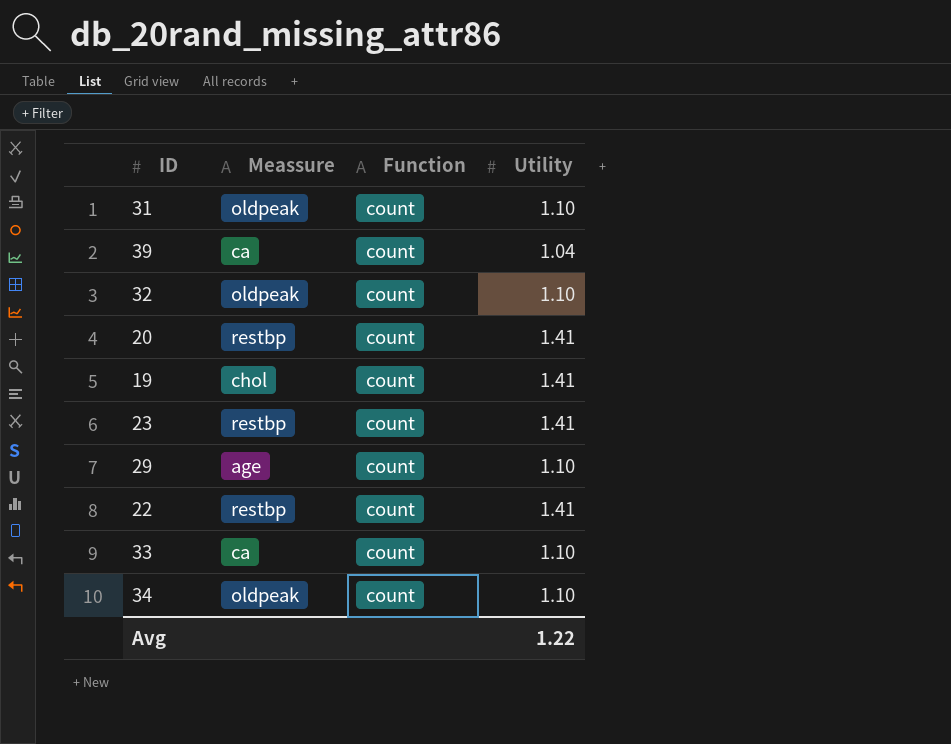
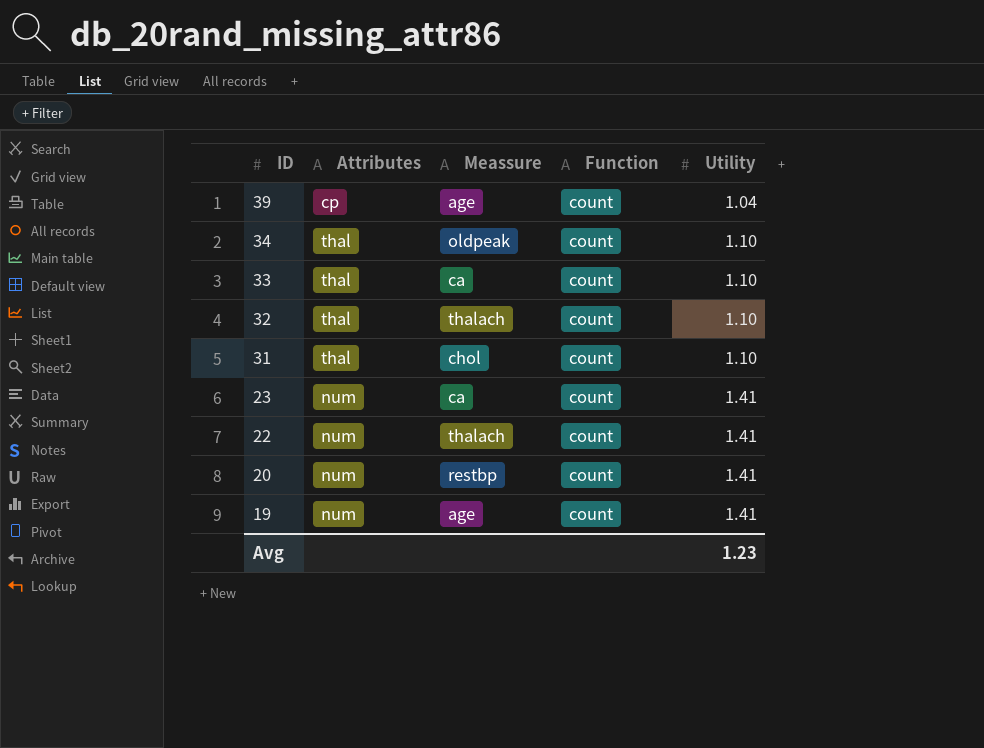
row order: none -> ID descending
column Attributes | position: none -> 2
row 29: age | count | 1.10 -> none
39 | Meassure: ca -> age
32 | Meassure: oldpeak -> thalach
31 | Meassure: oldpeak -> chol
23 | Meassure: restbp -> ca
22 | Meassure: restbp -> thalach
19 | Meassure: chol -> age
Avg | Utility: 1.22 -> 1.23

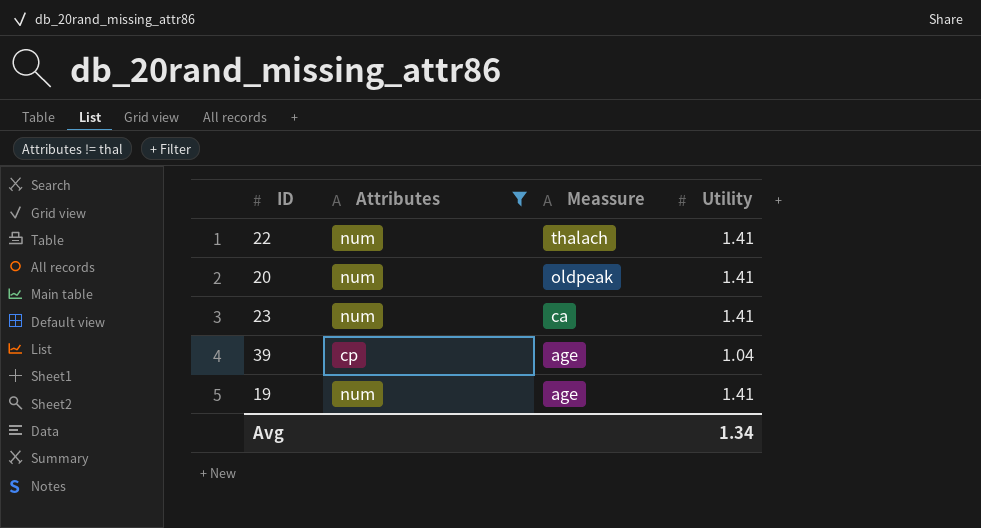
filter: none -> Attributes != thal
row order: ID descending -> Meassure descending
column Function | position: 4 -> none
20 | Meassure: restbp -> oldpeak
Avg | Utility: 1.23 -> 1.34

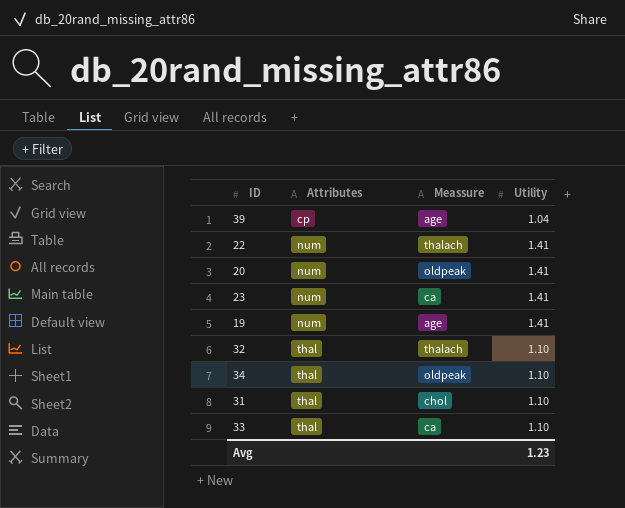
filter: Attributes != thal -> none
row order: Meassure descending -> Attributes ascending
Avg | Utility: 1.34 -> 1.23

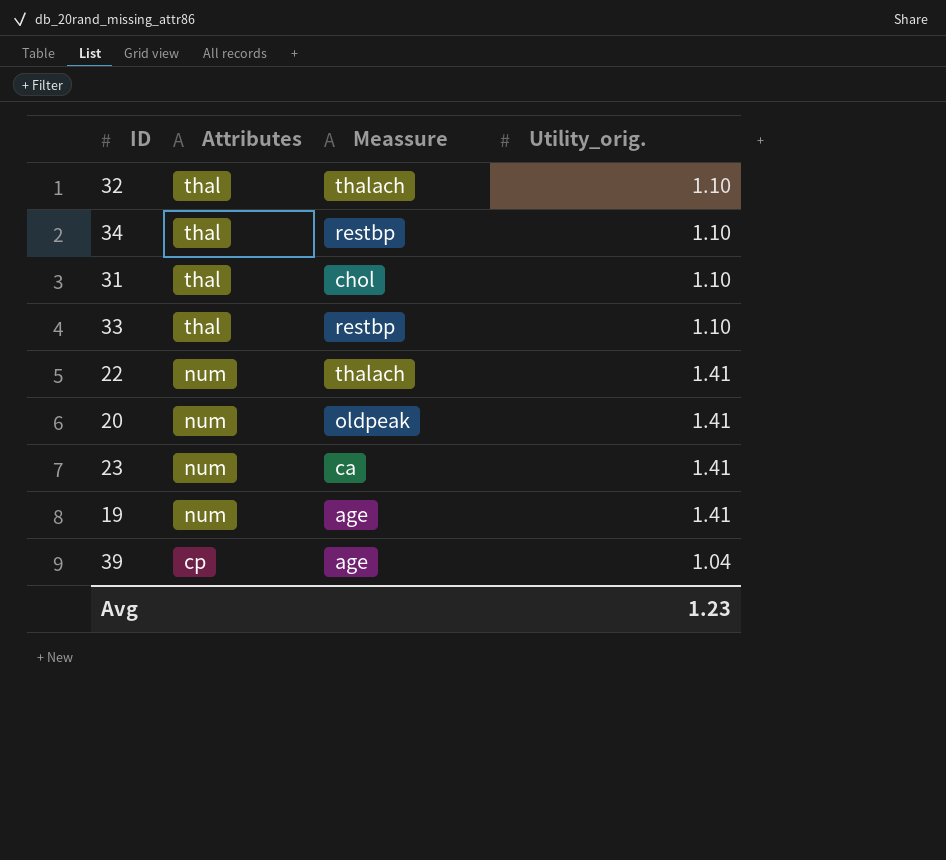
row order: Attributes ascending -> Attributes descending
column name: Utility -> Utility_orig.
34 | Meassure: oldpeak -> restbp
33 | Meassure: ca -> restbp

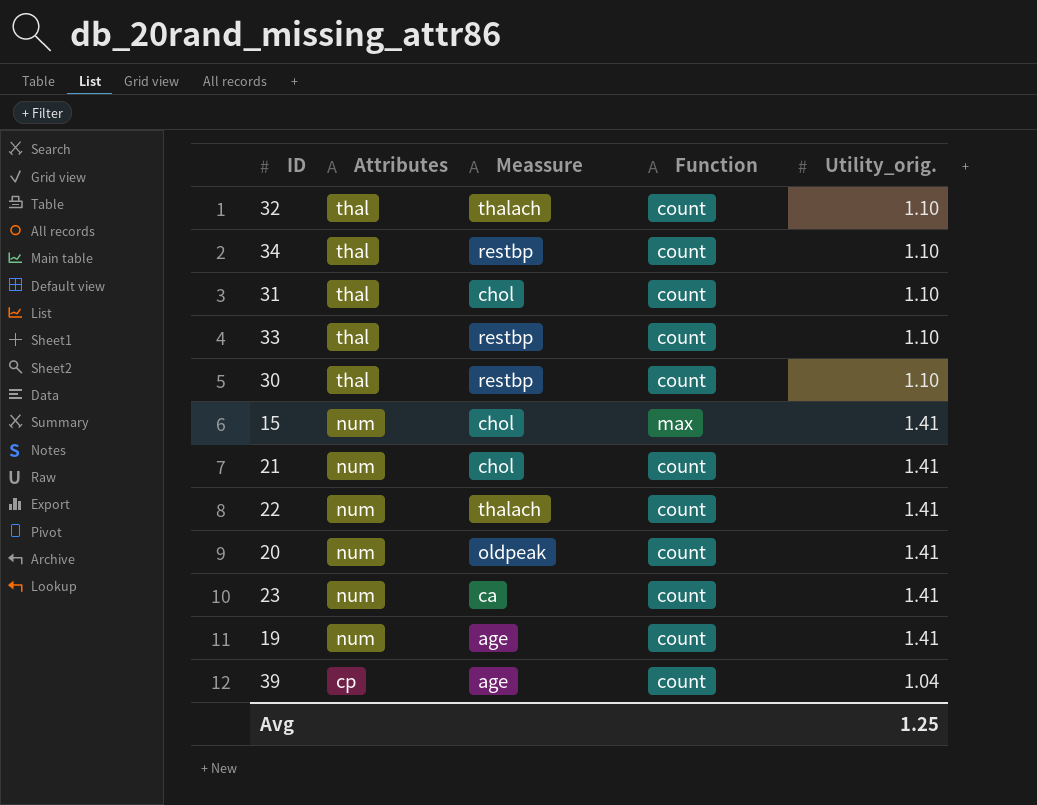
column Function | position: none -> 4
row 30: none -> thal | restbp | count | 1.10
row 15: none -> num | chol | max | 1.41
row 21: none -> num | chol | count | 1.41
Avg | Utility_orig.: 1.23 -> 1.25

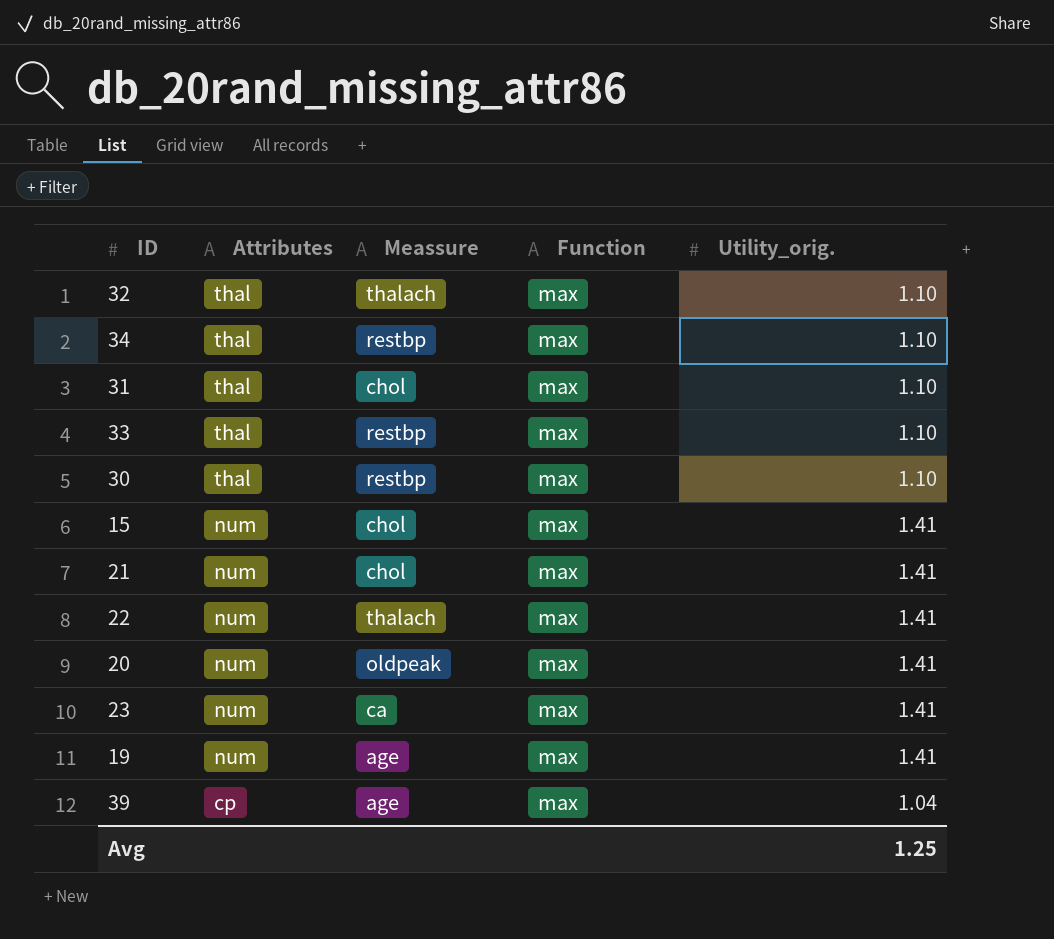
32 | Function: count -> max
34 | Function: count -> max
31 | Function: count -> max
33 | Function: count -> max
30 | Function: count -> max
21 | Function: count -> max
22 | Function: count -> max
20 | Function: count -> max
23 | Function: count -> max
19 | Function: count -> max
39 | Function: count -> max

